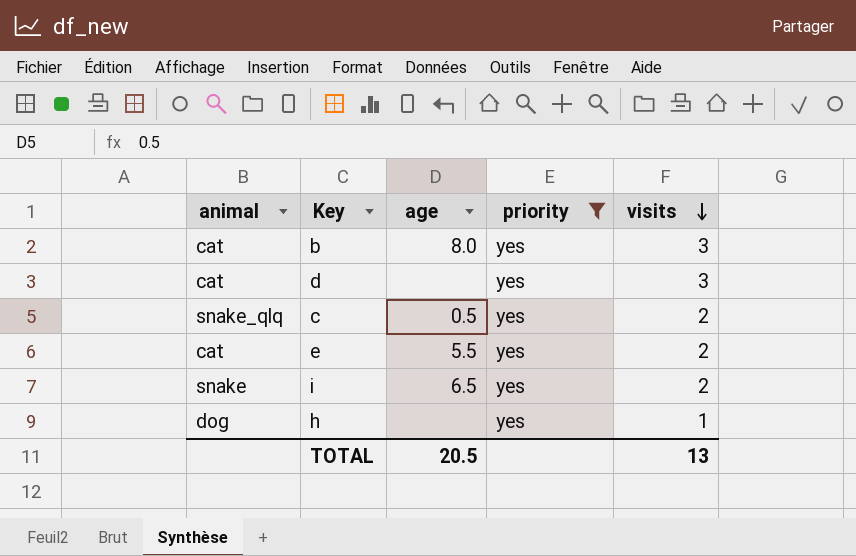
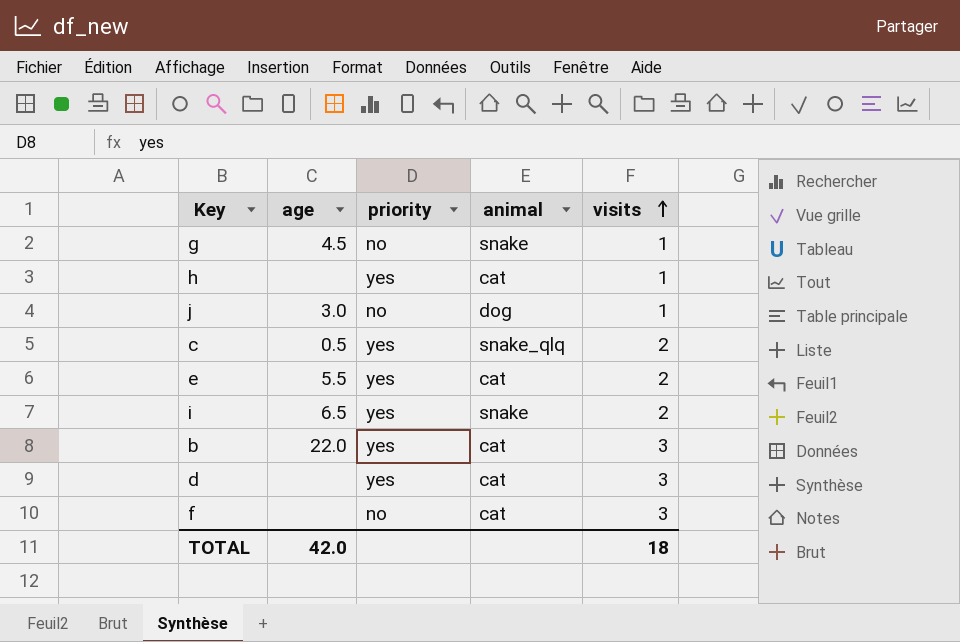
filter: priority = yes -> none
row order: visits descending -> visits ascending
column animal | position: 1 -> 4
h | animal: dog -> cat
b | age: 8.0 -> 22.0
TOTAL | age: 20.5 -> 42.0
TOTAL | visits: 13 -> 18

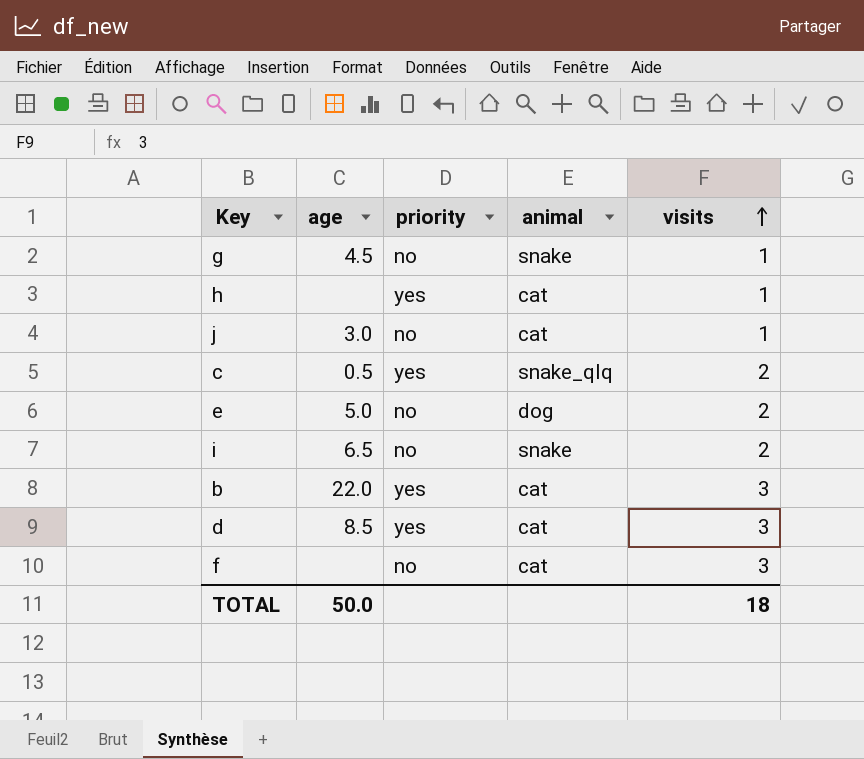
j | animal: dog -> cat
e | age: 5.5 -> 5.0
e | priority: yes -> no
e | animal: cat -> dog
i | priority: yes -> no
d | age: none -> 8.5
TOTAL | age: 42.0 -> 50.0

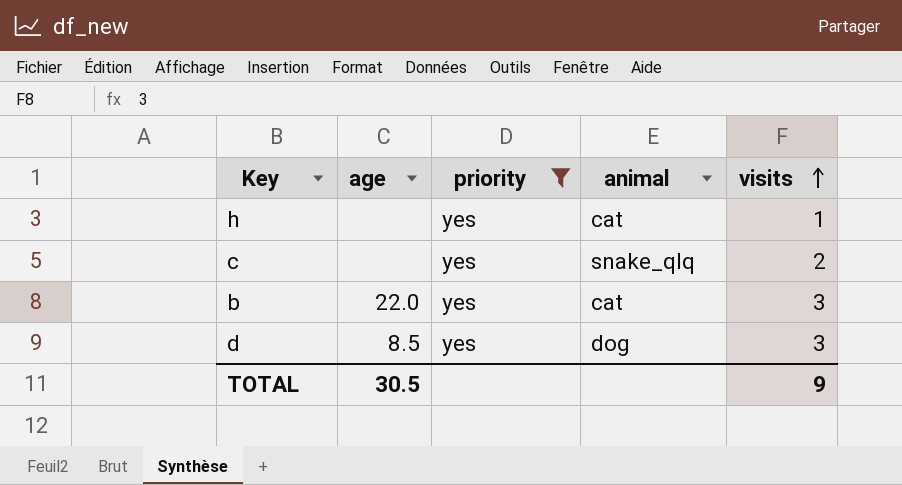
filter: none -> priority = yes
c | age: 0.5 -> none
d | animal: cat -> dog
TOTAL | age: 50.0 -> 30.5
TOTAL | visits: 18 -> 9

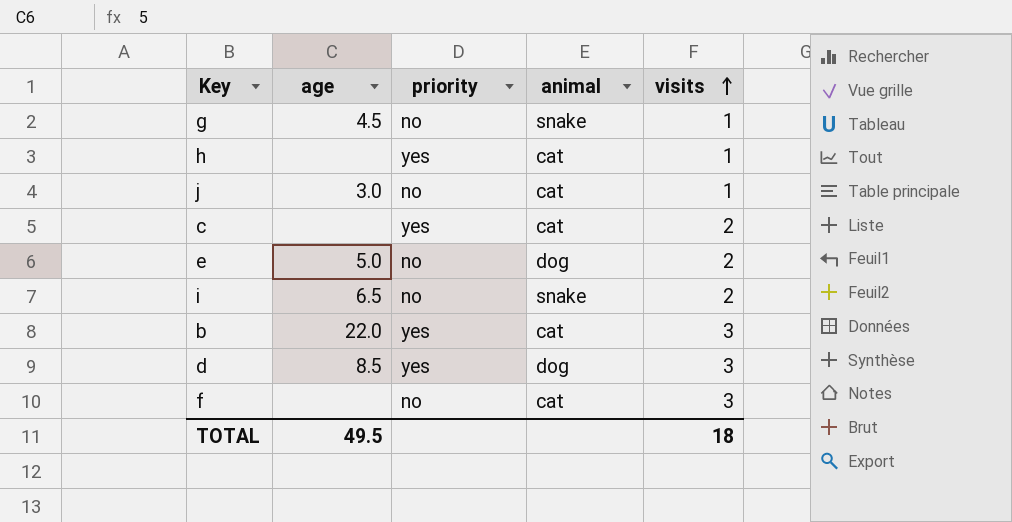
filter: priority = yes -> none
c | animal: snake_qlq -> cat
TOTAL | age: 30.5 -> 49.5
TOTAL | visits: 9 -> 18

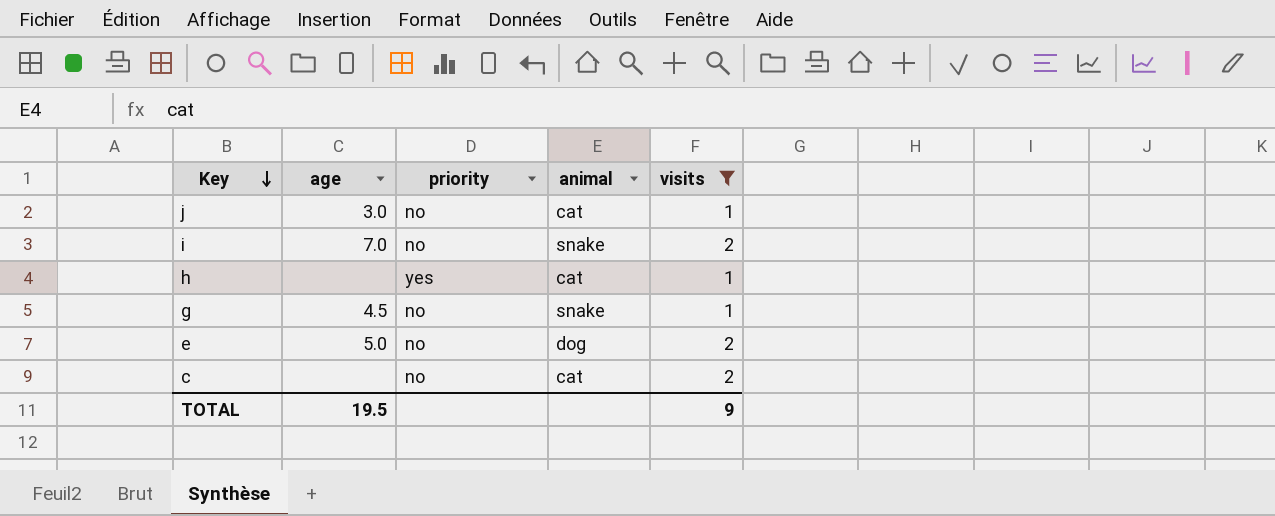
filter: none -> visits != 3
row order: visits ascending -> Key descending
i | age: 6.5 -> 7.0
c | priority: yes -> no
TOTAL | age: 49.5 -> 19.5
TOTAL | visits: 18 -> 9

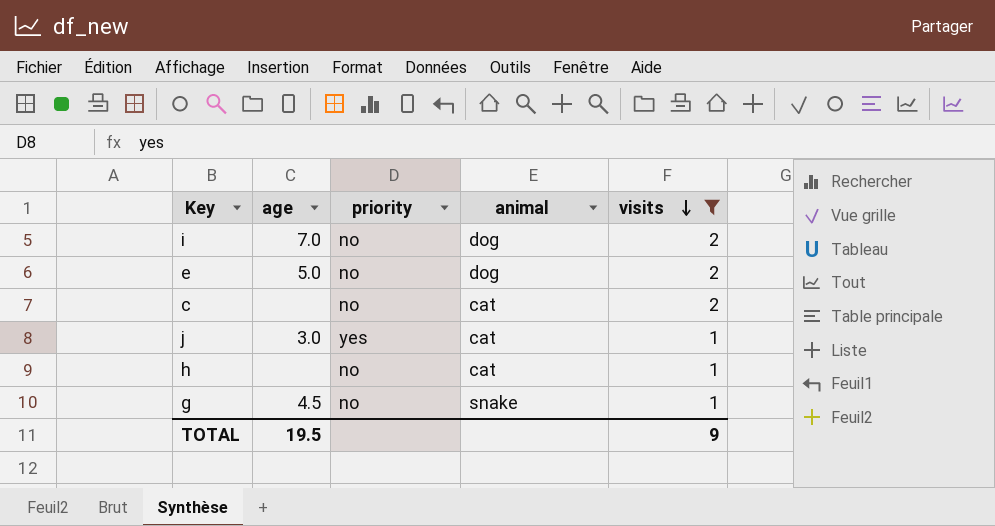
row order: Key descending -> visits descending
i | animal: snake -> dog
j | priority: no -> yes
h | priority: yes -> no

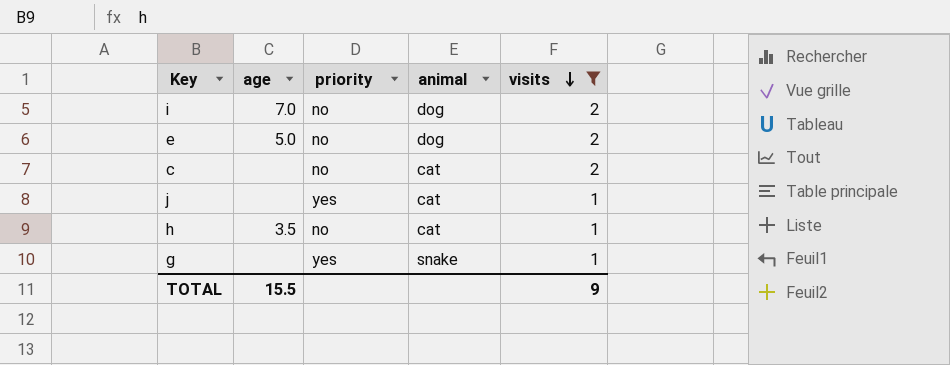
j | age: 3.0 -> none
h | age: none -> 3.5
g | age: 4.5 -> none
g | priority: no -> yes
TOTAL | age: 19.5 -> 15.5

